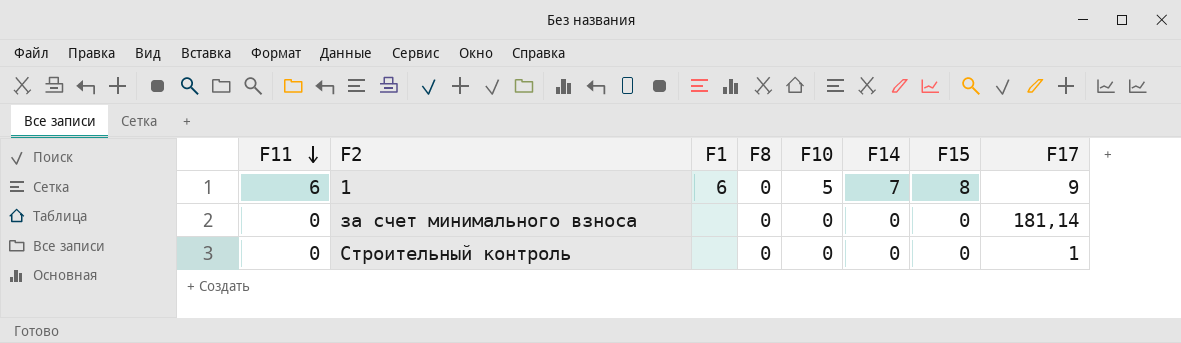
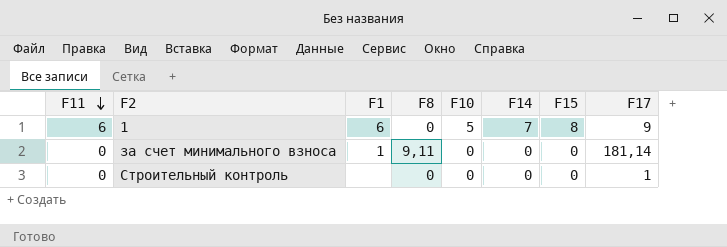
за счет минимального взноса | F1: none -> 1
за счет минимального взноса | F8: 0 -> 9,11

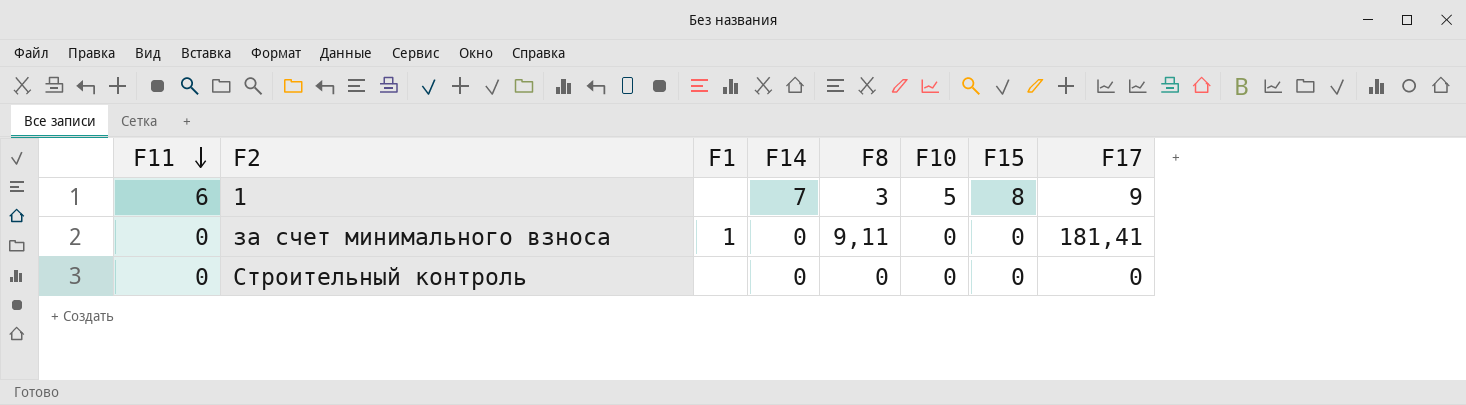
column F14 | position: 6 -> 4
1 | F1: 6 -> none
1 | F8: 0 -> 3
за счет минимального взноса | F17: 181,14 -> 181,41
Строительный контроль | F17: 1 -> 0

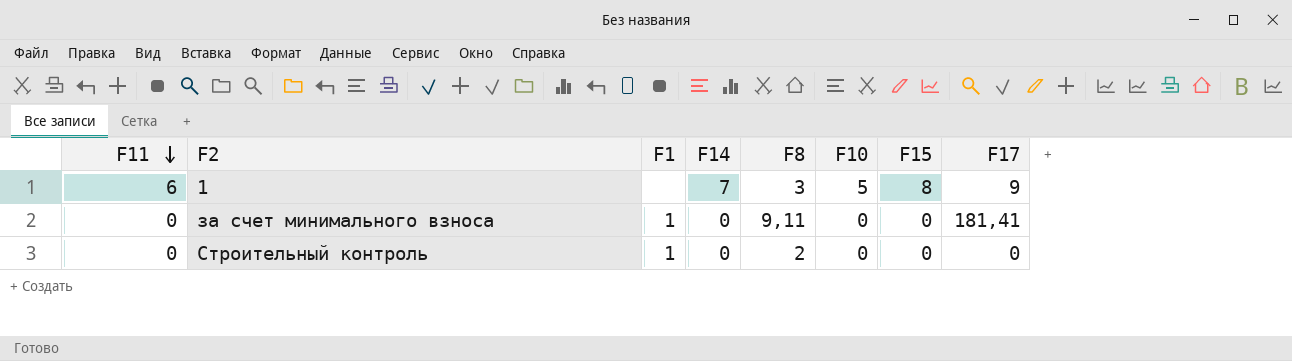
Строительный контроль | F1: none -> 1
Строительный контроль | F8: 0 -> 2

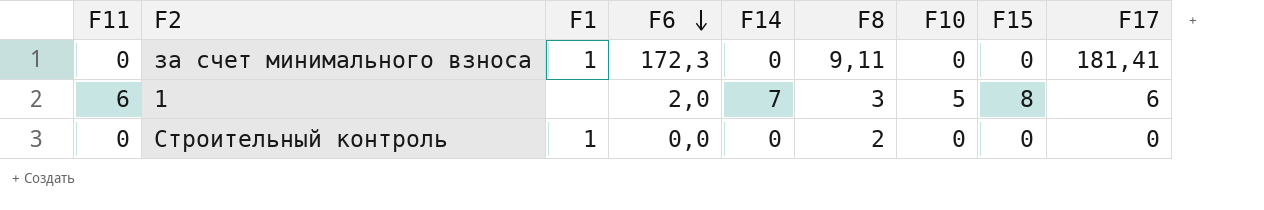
row order: F11 descending -> F6 descending
column F6 | position: none -> 4
1 | F17: 9 -> 6

